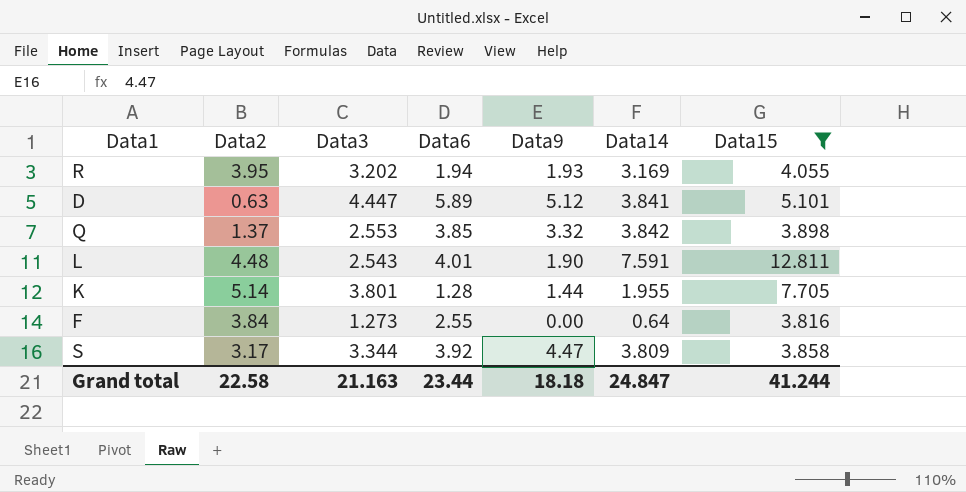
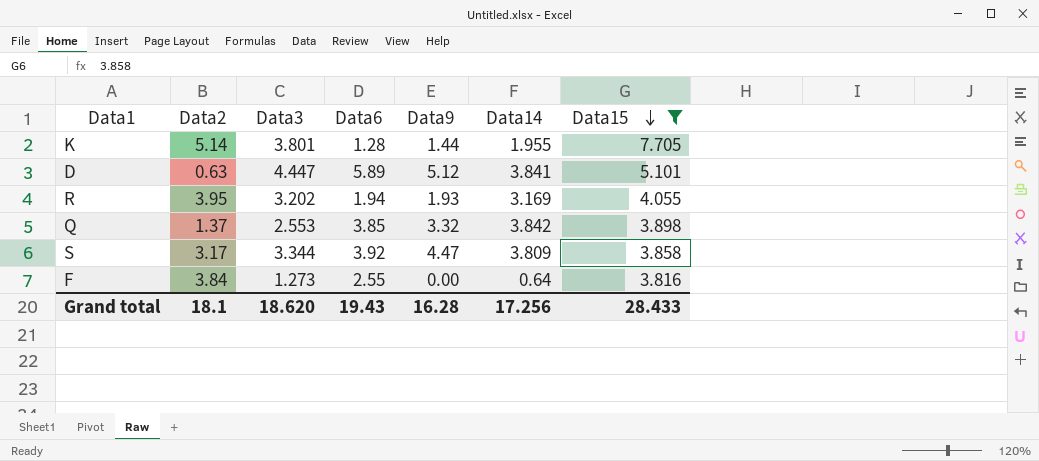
row order: none -> Data15 descending
row L: 4.48 | 2.543 | 4.01 | 1.90 | 7.591 | 12.811 -> none
Grand total | Data2: 22.58 -> 18.1
Grand total | Data3: 21.163 -> 18.620
Grand total | Data6: 23.44 -> 19.43
Grand total | Data9: 18.18 -> 16.28
Grand total | Data14: 24.847 -> 17.256
Grand total | Data15: 41.244 -> 28.433

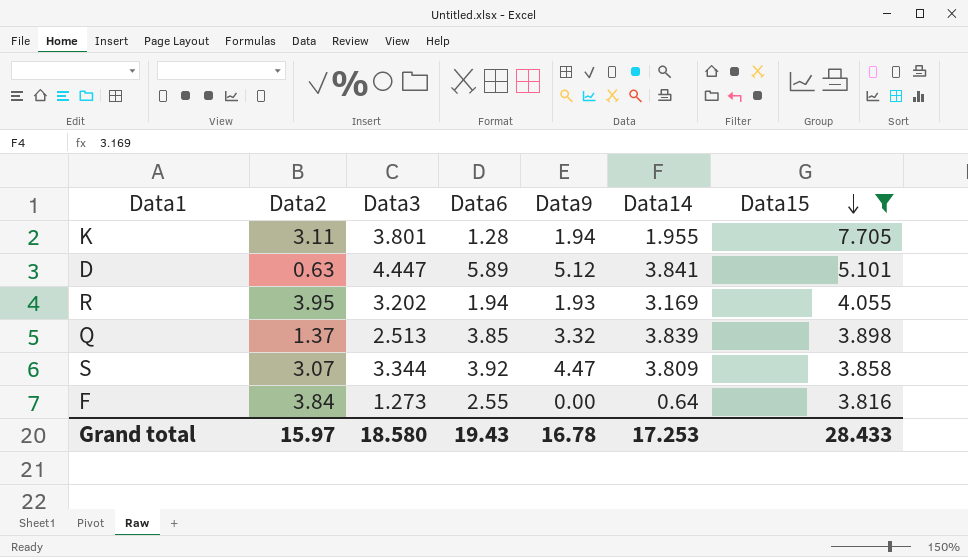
K | Data2: 5.14 -> 3.11
K | Data9: 1.44 -> 1.94
Q | Data3: 2.553 -> 2.513
Q | Data14: 3.842 -> 3.839
S | Data2: 3.17 -> 3.07
Grand total | Data2: 18.1 -> 15.97
Grand total | Data3: 18.620 -> 18.580
Grand total | Data9: 16.28 -> 16.78
Grand total | Data14: 17.256 -> 17.253

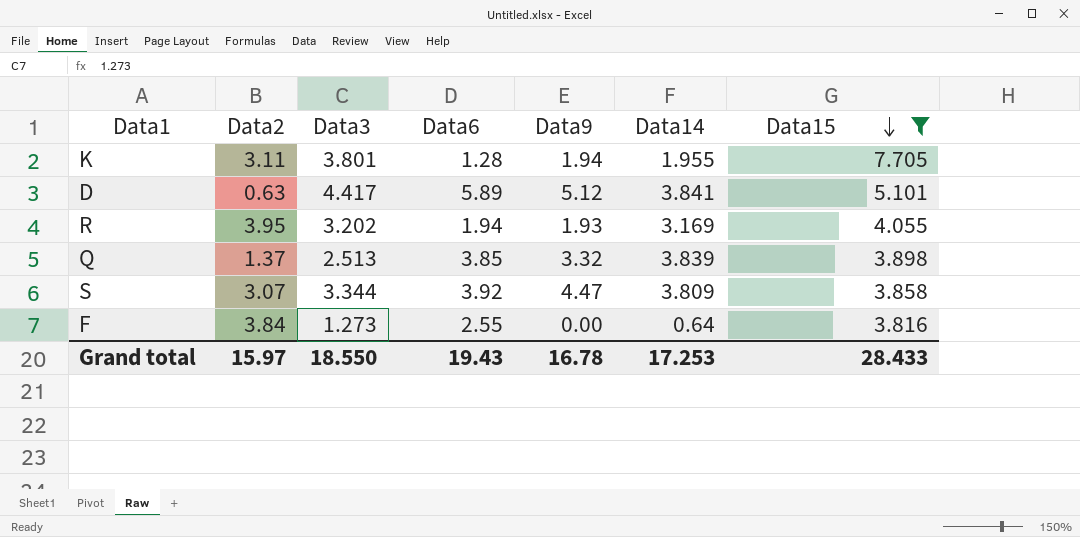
D | Data3: 4.447 -> 4.417
Grand total | Data3: 18.580 -> 18.550

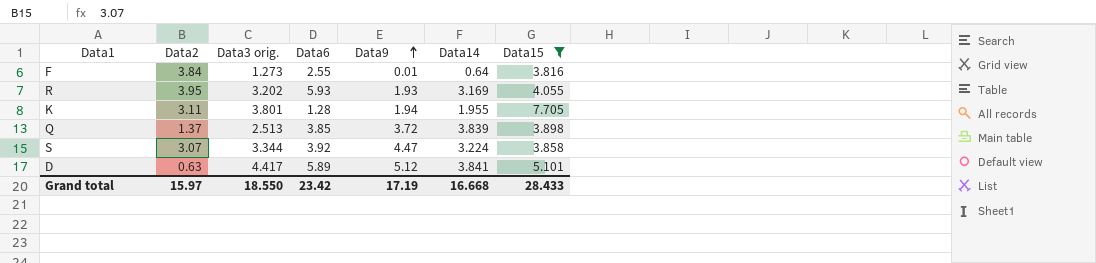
row order: Data15 descending -> Data9 ascending
column name: Data3 -> Data3 orig.
F | Data9: 0.00 -> 0.01
R | Data6: 1.94 -> 5.93
Q | Data9: 3.32 -> 3.72
S | Data14: 3.809 -> 3.224
Grand total | Data6: 19.43 -> 23.42
Grand total | Data9: 16.78 -> 17.19
Grand total | Data14: 17.253 -> 16.668

